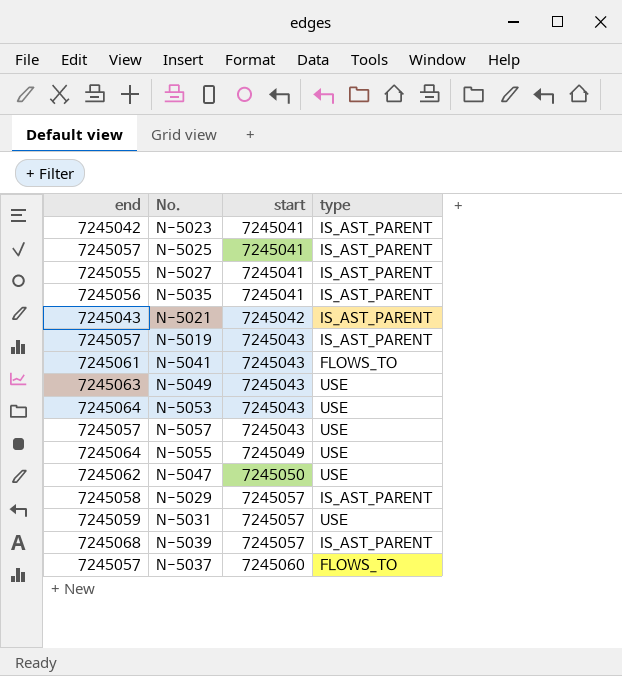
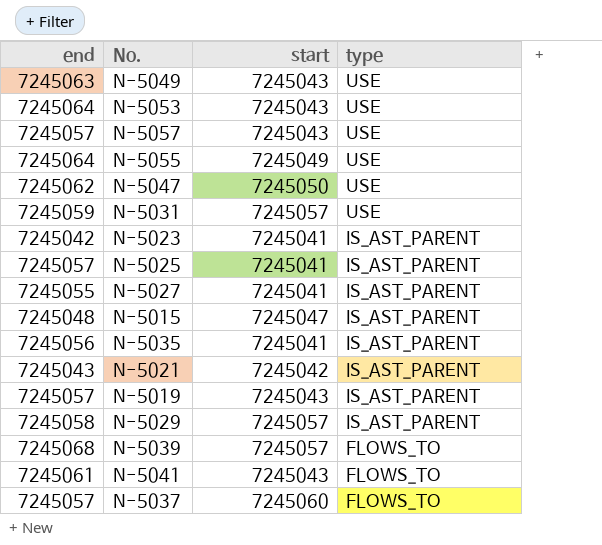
row order: start ascending -> type descending
row N-5015: none -> 7245048 | 7245047 | IS_AST_PARENT
N-5039 | type: IS_AST_PARENT -> FLOWS_TO

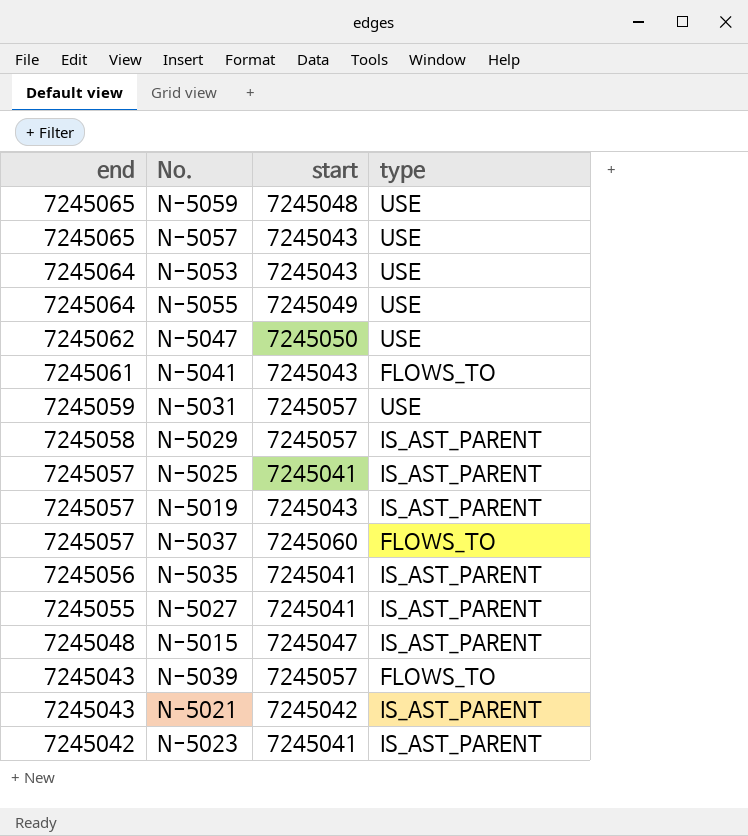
row order: type descending -> end descending
row N-5049: 7245063 | 7245043 | USE -> none
row N-5059: none -> 7245065 | 7245048 | USE
N-5057 | end: 7245057 -> 7245065
N-5039 | end: 7245068 -> 7245043

